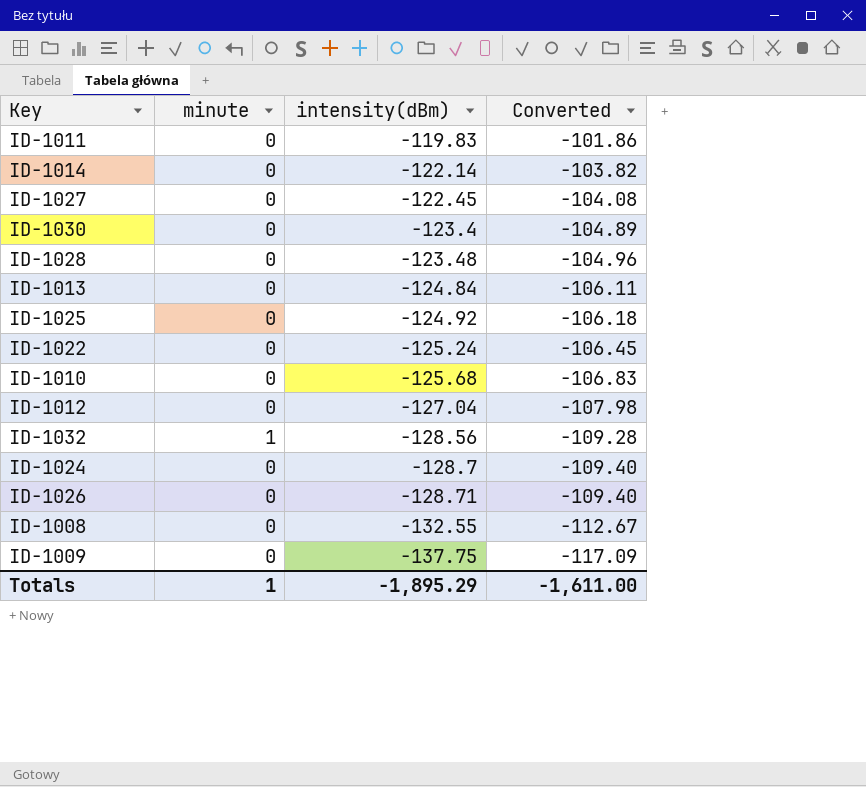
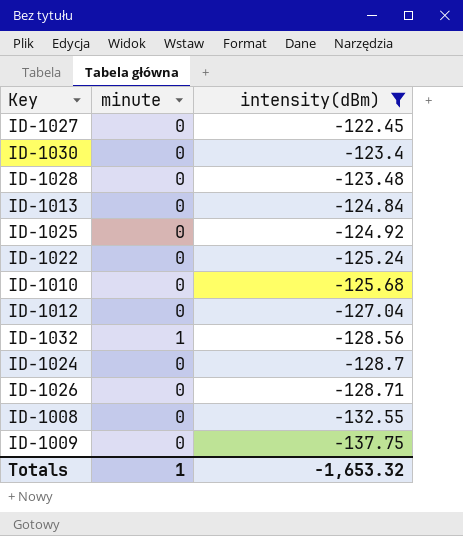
filter: none -> intensity(dBm) <= -122.45
column Converted | formula: [intensity(dBm)] * 0.85 -> none
Totals | intensity(dBm): -1,895.29 -> -1,653.32

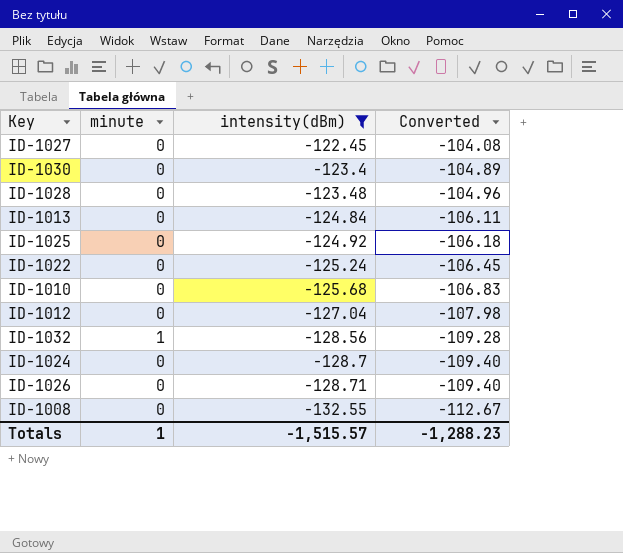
column Converted | formula: none -> [intensity(dBm)] * 0.85
row ID-1009: 0 | -137.75 -> none
Totals | intensity(dBm): -1,653.32 -> -1,515.57

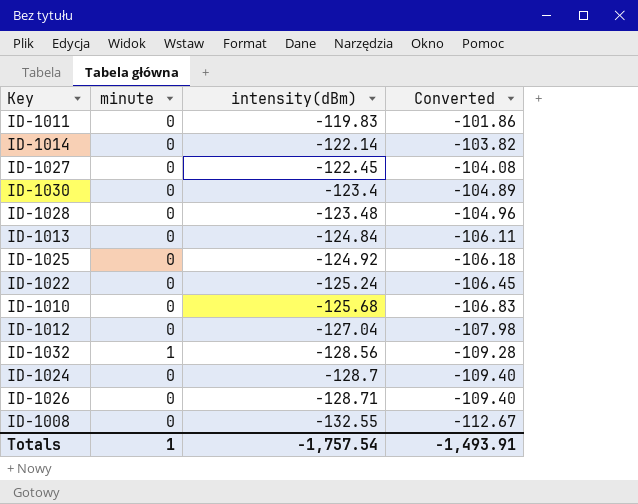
filter: intensity(dBm) <= -122.45 -> none
Totals | intensity(dBm): -1,515.57 -> -1,757.54
Totals | Converted: -1,288.23 -> -1,493.91

